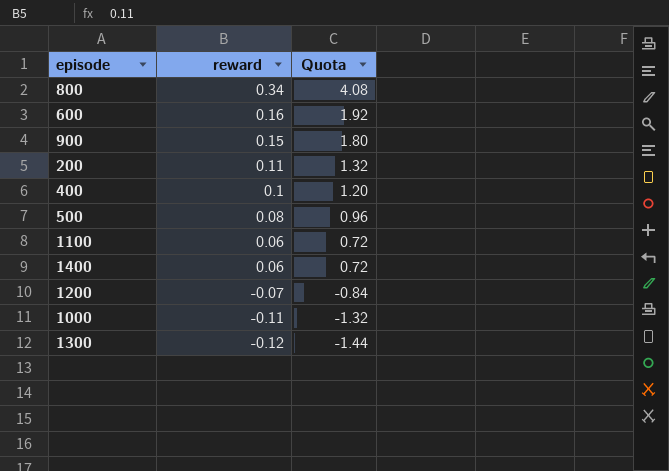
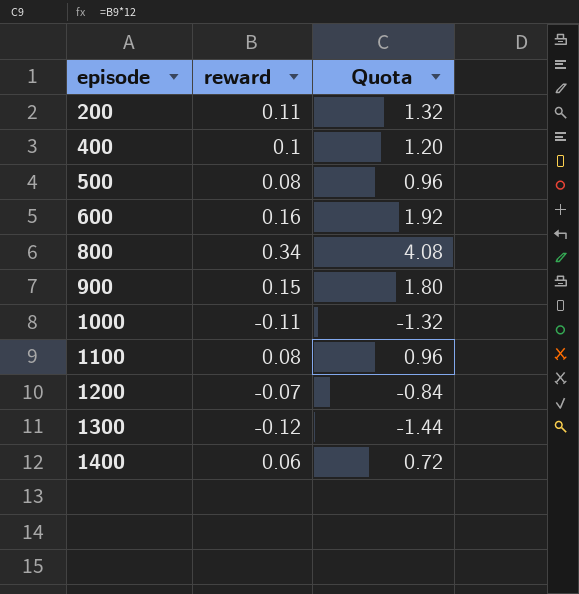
row order: reward descending -> episode ascending
1100 | reward: 0.06 -> 0.08
1100 | Quota: 0.72 -> 0.96

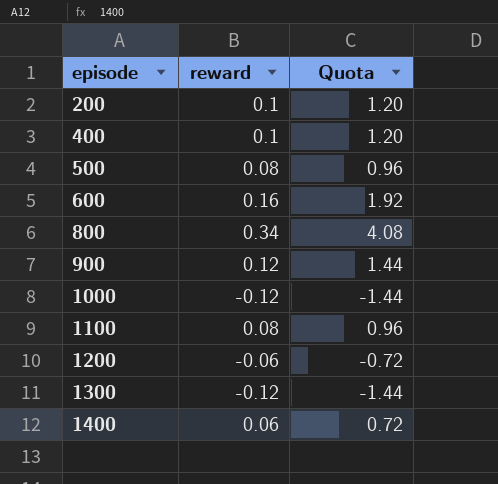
200 | reward: 0.11 -> 0.1
200 | Quota: 1.32 -> 1.20
900 | reward: 0.15 -> 0.12
900 | Quota: 1.80 -> 1.44
1000 | reward: -0.11 -> -0.12
1000 | Quota: -1.32 -> -1.44
1200 | reward: -0.07 -> -0.06
1200 | Quota: -0.84 -> -0.72

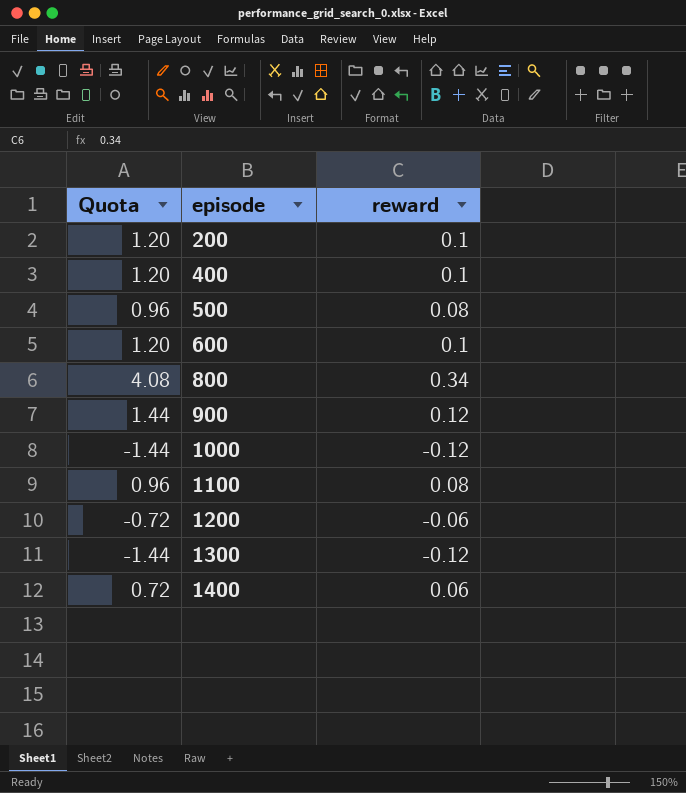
column Quota | position: 3 -> 1
600 | Quota: 1.92 -> 1.20
600 | reward: 0.16 -> 0.1

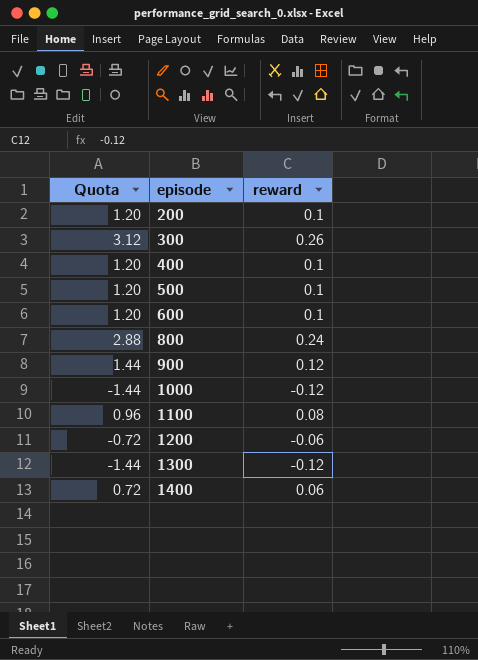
row 300: none -> 3.12 | 0.26
500 | Quota: 0.96 -> 1.20
500 | reward: 0.08 -> 0.1
800 | Quota: 4.08 -> 2.88
800 | reward: 0.34 -> 0.24

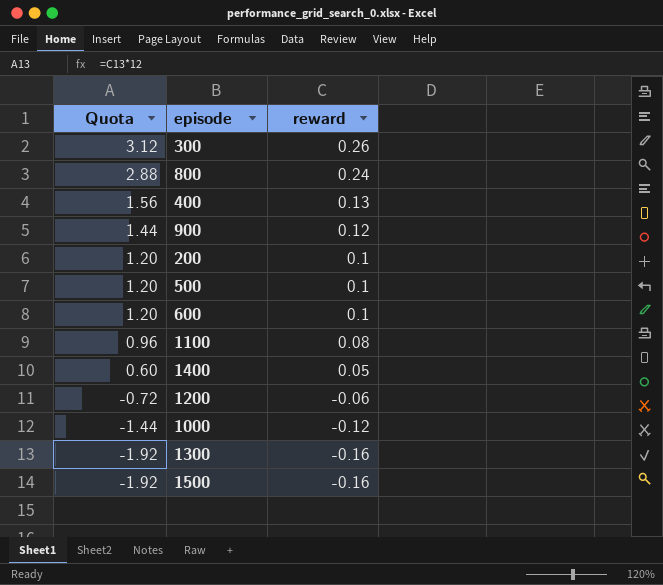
row order: episode ascending -> Quota descending
400 | Quota: 1.20 -> 1.56
400 | reward: 0.1 -> 0.13
1400 | Quota: 0.72 -> 0.60
1400 | reward: 0.06 -> 0.05
1300 | Quota: -1.44 -> -1.92
1300 | reward: -0.12 -> -0.16
row 1500: none -> -1.92 | -0.16

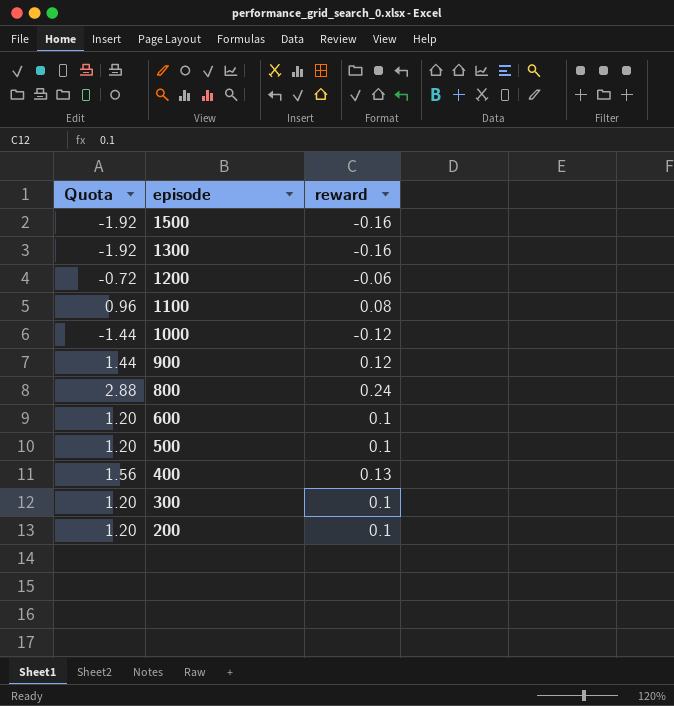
row order: Quota descending -> episode descending
row 1400: 0.60 | 0.05 -> none
300 | Quota: 3.12 -> 1.20
300 | reward: 0.26 -> 0.1

